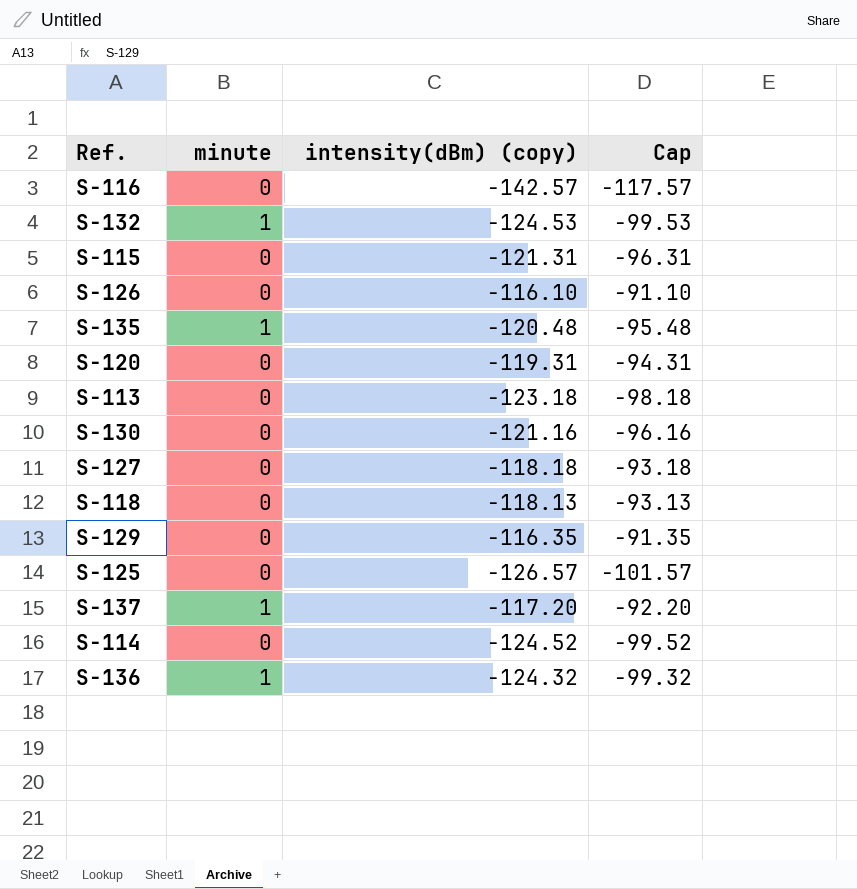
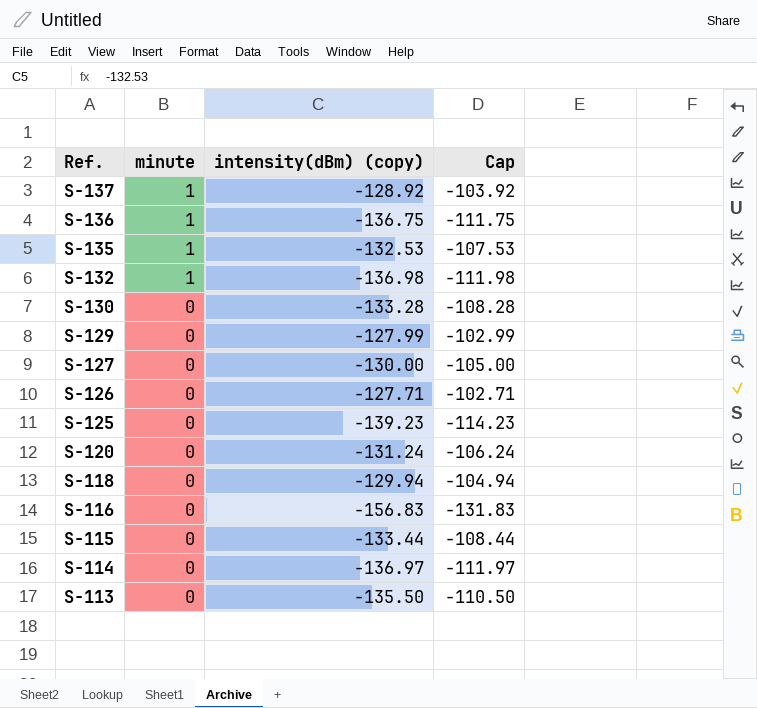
row order: none -> Ref. descending
S-137 | intensity(dBm) (copy): -117.20 -> -128.92
S-137 | Cap: -92.20 -> -103.92
S-136 | intensity(dBm) (copy): -124.32 -> -136.75
S-136 | Cap: -99.32 -> -111.75
S-135 | intensity(dBm) (copy): -120.48 -> -132.53
S-135 | Cap: -95.48 -> -107.53
S-132 | intensity(dBm) (copy): -124.53 -> -136.98
S-132 | Cap: -99.53 -> -111.98
S-130 | intensity(dBm) (copy): -121.16 -> -133.28
S-130 | Cap: -96.16 -> -108.28
S-129 | intensity(dBm) (copy): -116.35 -> -127.99
S-129 | Cap: -91.35 -> -102.99
S-127 | intensity(dBm) (copy): -118.18 -> -130.00
S-127 | Cap: -93.18 -> -105.00
S-126 | intensity(dBm) (copy): -116.10 -> -127.71
S-126 | Cap: -91.10 -> -102.71
S-125 | intensity(dBm) (copy): -126.57 -> -139.23
S-125 | Cap: -101.57 -> -114.23
S-120 | intensity(dBm) (copy): -119.31 -> -131.24
S-120 | Cap: -94.31 -> -106.24
S-118 | intensity(dBm) (copy): -118.13 -> -129.94
S-118 | Cap: -93.13 -> -104.94
S-116 | intensity(dBm) (copy): -142.57 -> -156.83
S-116 | Cap: -117.57 -> -131.83
S-115 | intensity(dBm) (copy): -121.31 -> -133.44
S-115 | Cap: -96.31 -> -108.44
S-114 | intensity(dBm) (copy): -124.52 -> -136.97
S-114 | Cap: -99.52 -> -111.97
S-113 | intensity(dBm) (copy): -123.18 -> -135.50
S-113 | Cap: -98.18 -> -110.50

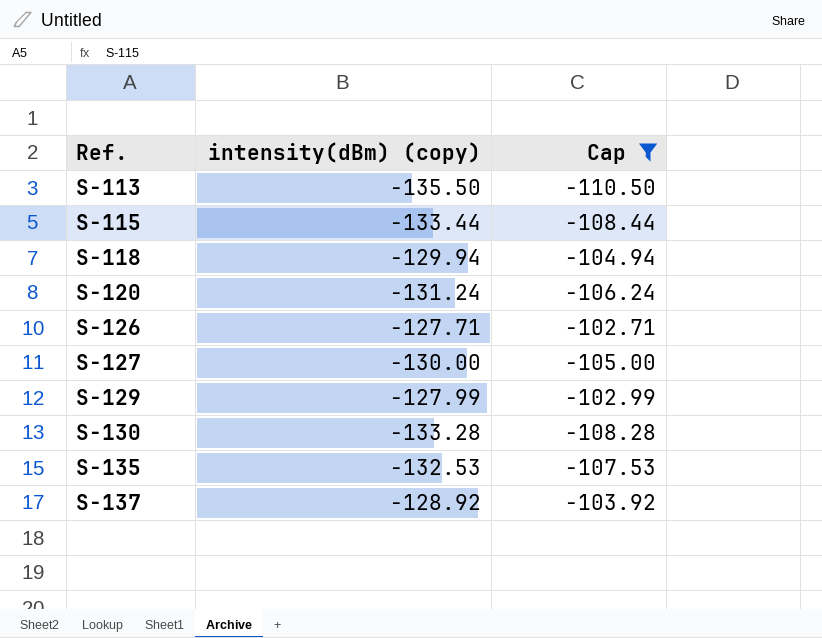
filter: none -> Cap >= -110.50
row order: Ref. descending -> Ref. ascending
column minute | position: 2 -> none

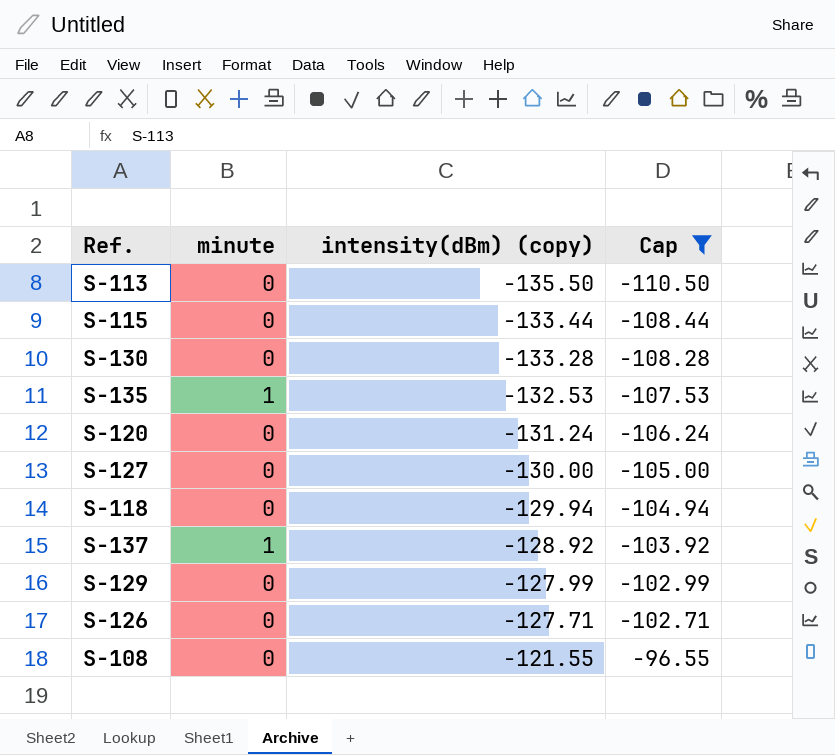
row order: Ref. ascending -> intensity(dBm) (copy) ascending
column minute | position: none -> 2
row S-108: none -> 0 | -121.55 | -96.55

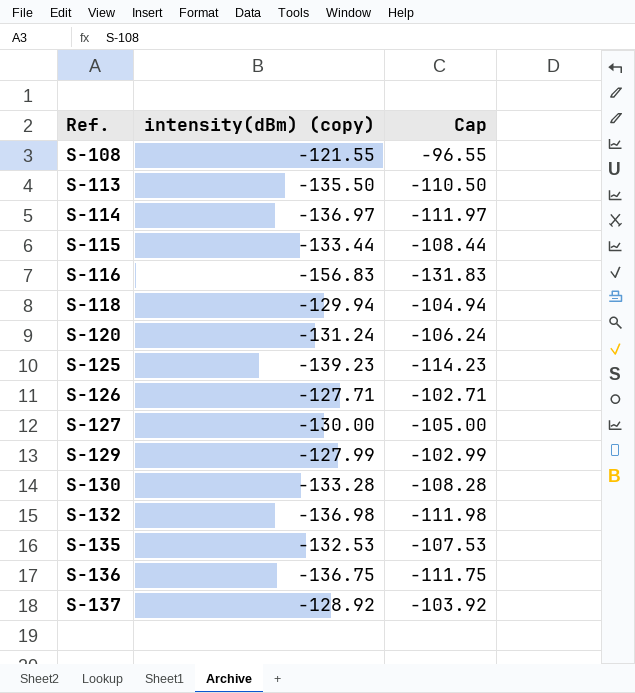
filter: Cap >= -110.50 -> none
row order: intensity(dBm) (copy) ascending -> Ref. ascending
column minute | position: 2 -> none

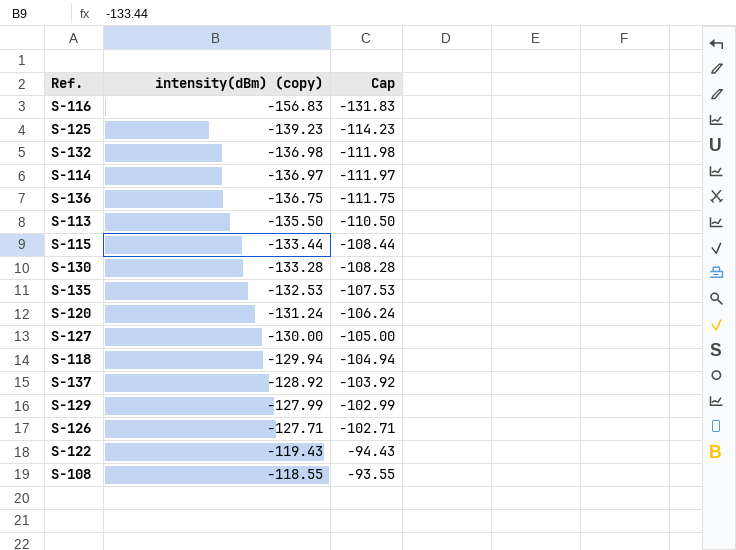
row order: Ref. ascending -> intensity(dBm) (copy) ascending
row S-122: none -> -119.43 | -94.43
S-108 | intensity(dBm) (copy): -121.55 -> -118.55
S-108 | Cap: -96.55 -> -93.55

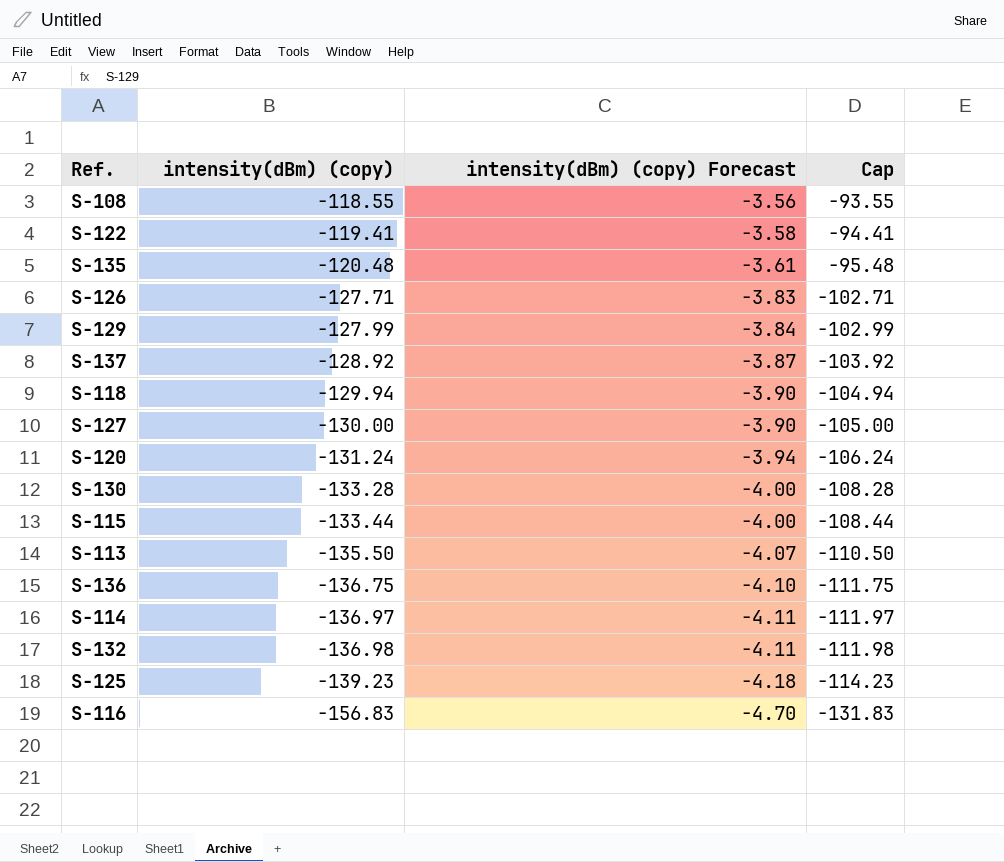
row order: intensity(dBm) (copy) ascending -> intensity(dBm) (copy) descending
column intensity(dBm) (copy) Forecast | formula: none -> [intensity(dBm) (copy)] * 0.03
S-122 | intensity(dBm) (copy): -119.43 -> -119.41
S-122 | Cap: -94.43 -> -94.41
S-135 | intensity(dBm) (copy): -132.53 -> -120.48
S-135 | Cap: -107.53 -> -95.48

